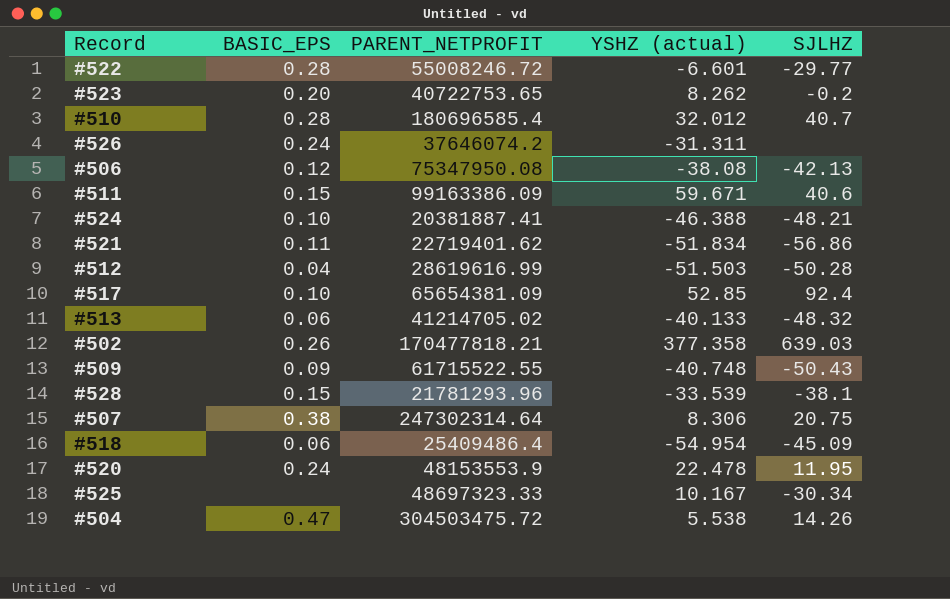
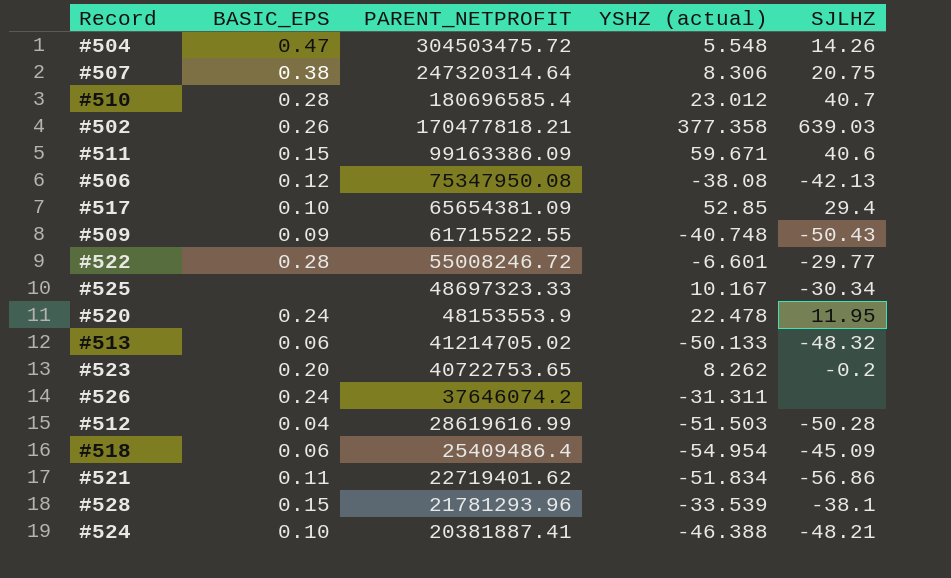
row order: none -> PARENT_NETPROFIT descending
#504 | YSHZ (actual): 5.538 -> 5.548
#507 | PARENT_NETPROFIT: 247302314.64 -> 247320314.64
#510 | YSHZ (actual): 32.012 -> 23.012
#517 | SJLHZ: 92.4 -> 29.4
#513 | YSHZ (actual): -40.133 -> -50.133

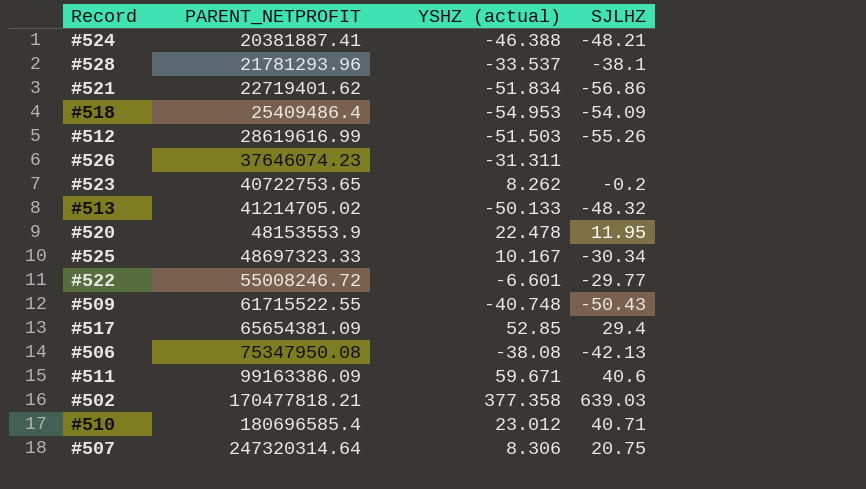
row order: PARENT_NETPROFIT descending -> PARENT_NETPROFIT ascending
column BASIC_EPS | position: 2 -> none
row #504: 0.47 | 304503475.72 | 5.548 | 14.26 -> none
#528 | YSHZ (actual): -33.539 -> -33.537
#518 | YSHZ (actual): -54.954 -> -54.953
#518 | SJLHZ: -45.09 -> -54.09
#512 | SJLHZ: -50.28 -> -55.26
#526 | PARENT_NETPROFIT: 37646074.2 -> 37646074.23
#510 | SJLHZ: 40.7 -> 40.71

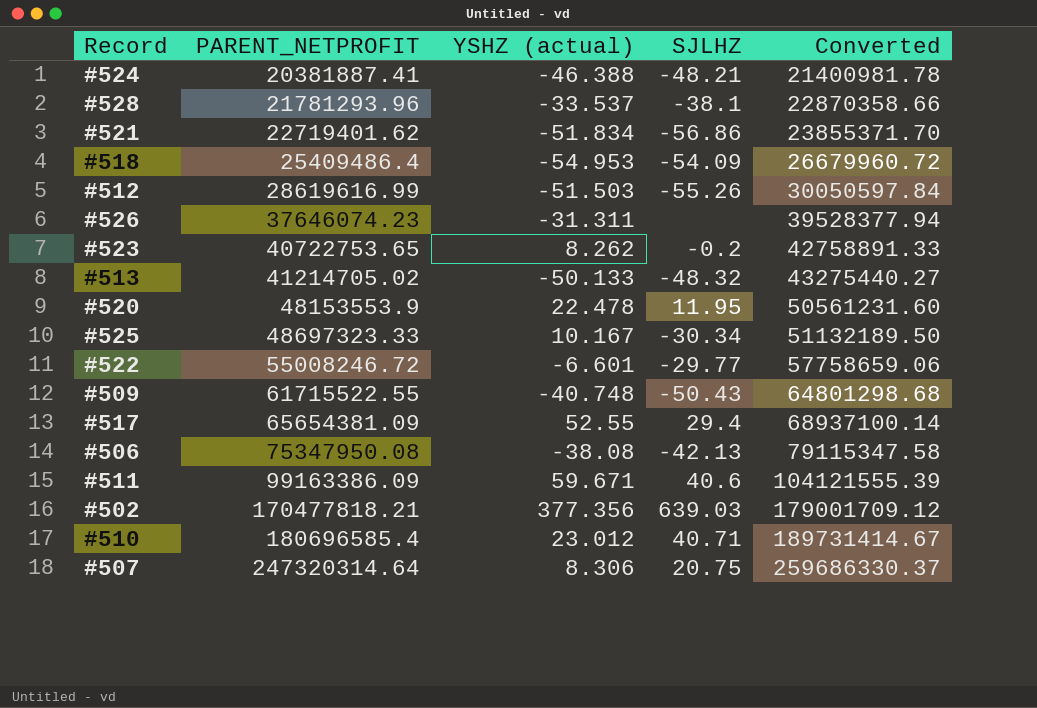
column Converted | formula: none -> [PARENT_NETPROFIT] * 1.05
#517 | YSHZ (actual): 52.85 -> 52.55
#502 | YSHZ (actual): 377.358 -> 377.356

